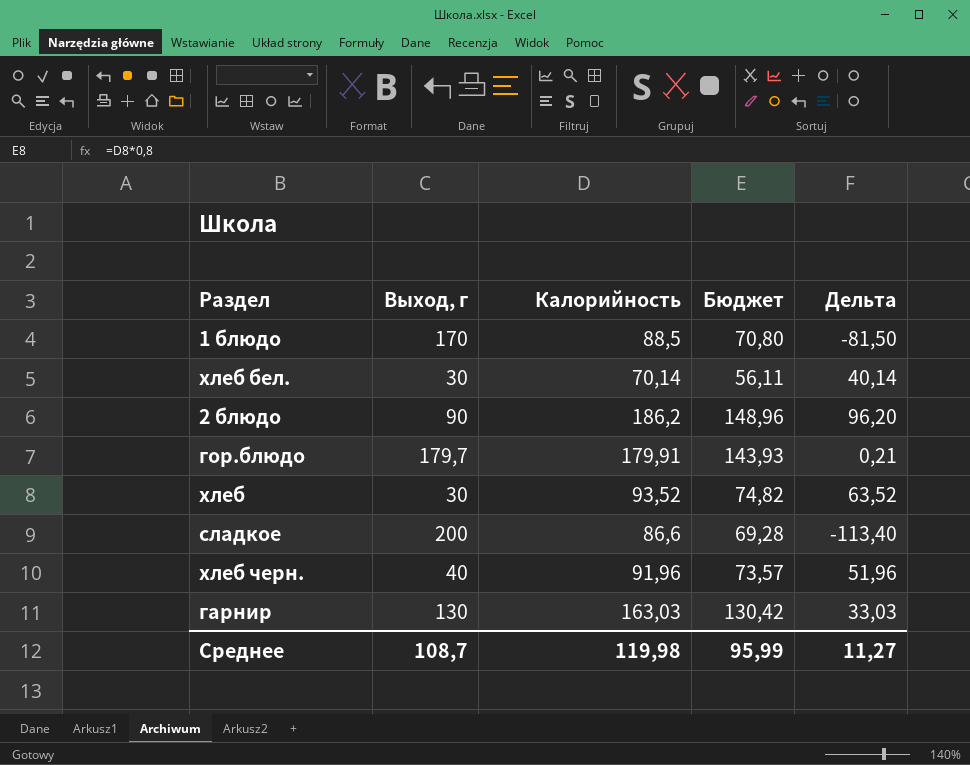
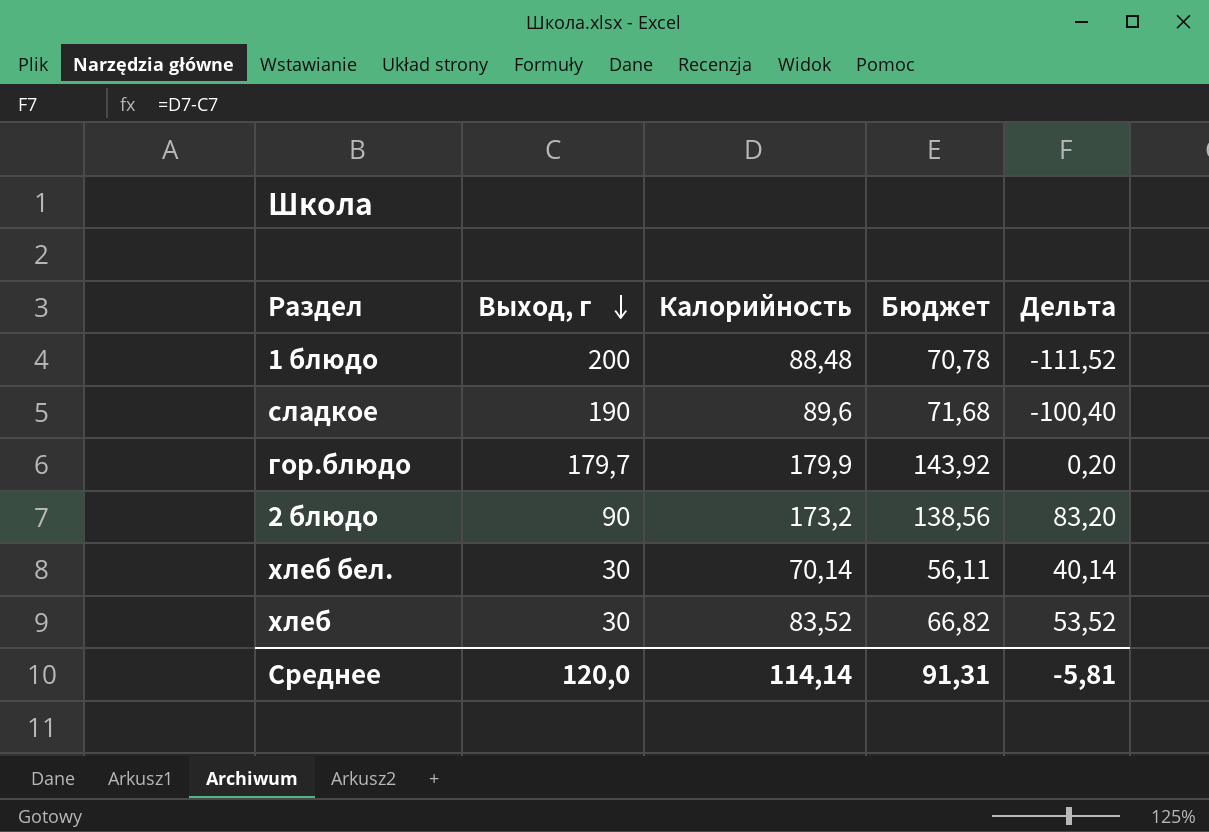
row order: none -> Выход, г descending
row хлеб черн.: 40 | 91,96 | 73,57 | 51,96 -> none
row гарнир: 130 | 163,03 | 130,42 | 33,03 -> none
1 блюдо | Выход, г: 170 -> 200
1 блюдо | Калорийность: 88,5 -> 88,48
1 блюдо | Бюджет: 70,80 -> 70,78
1 блюдо | Дельта: -81,50 -> -111,52
сладкое | Выход, г: 200 -> 190
сладкое | Калорийность: 86,6 -> 89,6
сладкое | Бюджет: 69,28 -> 71,68
сладкое | Дельта: -113,40 -> -100,40
гор.блюдо | Калорийность: 179,91 -> 179,9
гор.блюдо | Бюджет: 143,93 -> 143,92
гор.блюдо | Дельта: 0,21 -> 0,20
2 блюдо | Калорийность: 186,2 -> 173,2
2 блюдо | Бюджет: 148,96 -> 138,56
2 блюдо | Дельта: 96,20 -> 83,20
хлеб | Калорийность: 93,52 -> 83,52
хлеб | Бюджет: 74,82 -> 66,82
хлеб | Дельта: 63,52 -> 53,52
Среднее | Выход, г: 108,7 -> 120,0
Среднее | Калорийность: 119,98 -> 114,14
Среднее | Бюджет: 95,99 -> 91,31
Среднее | Дельта: 11,27 -> -5,81

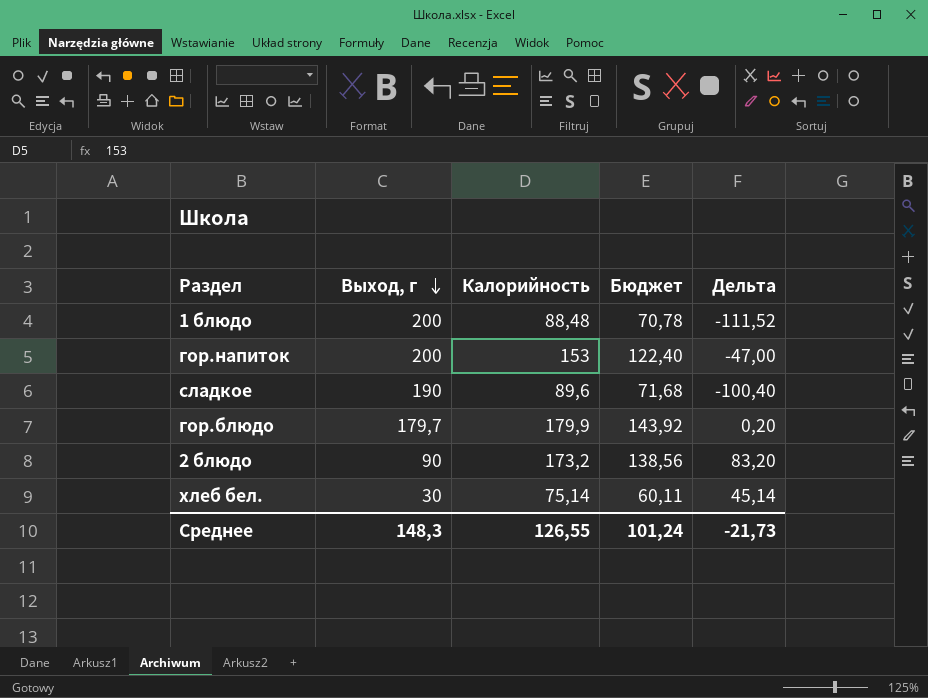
row хлеб: 30 | 83,52 | 66,82 | 53,52 -> none
row гор.напиток: none -> 200 | 153 | 122,40 | -47,00
хлеб бел. | Калорийность: 70,14 -> 75,14
хлеб бел. | Бюджет: 56,11 -> 60,11
хлеб бел. | Дельта: 40,14 -> 45,14
Среднее | Выход, г: 120,0 -> 148,3
Среднее | Калорийность: 114,14 -> 126,55
Среднее | Бюджет: 91,31 -> 101,24
Среднее | Дельта: -5,81 -> -21,73

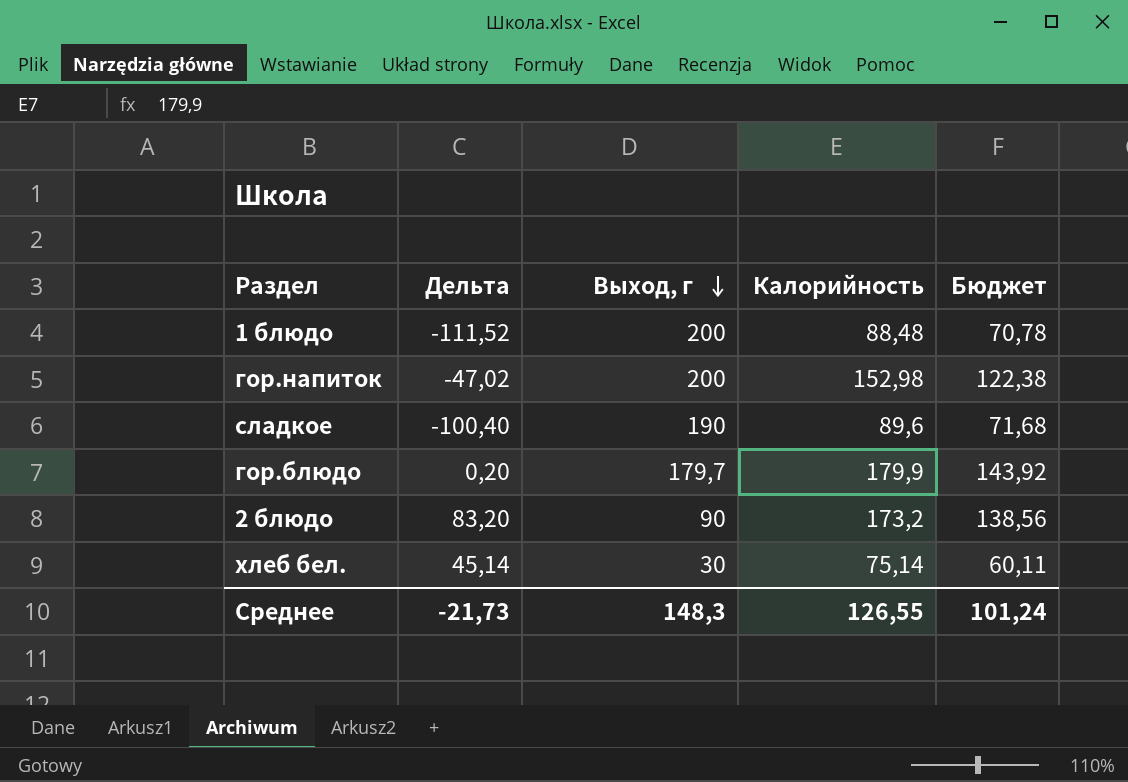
column Дельта | position: 5 -> 2
гор.напиток | Дельта: -47,00 -> -47,02
гор.напиток | Калорийность: 153 -> 152,98
гор.напиток | Бюджет: 122,40 -> 122,38

